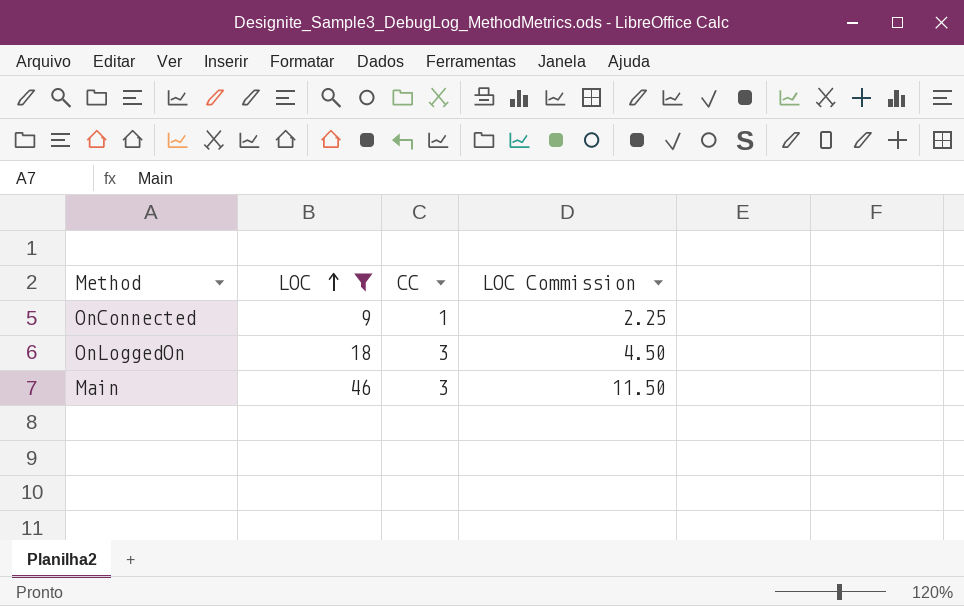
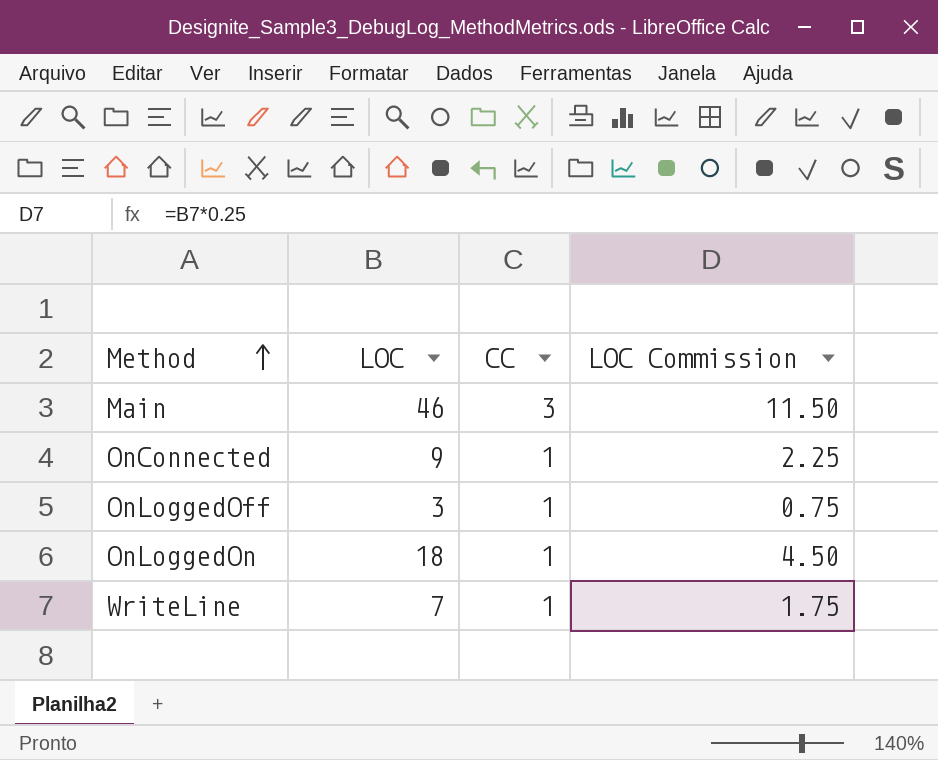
filter: LOC >= 9 -> none
row order: LOC ascending -> Method ascending
OnLoggedOn | CC: 3 -> 1

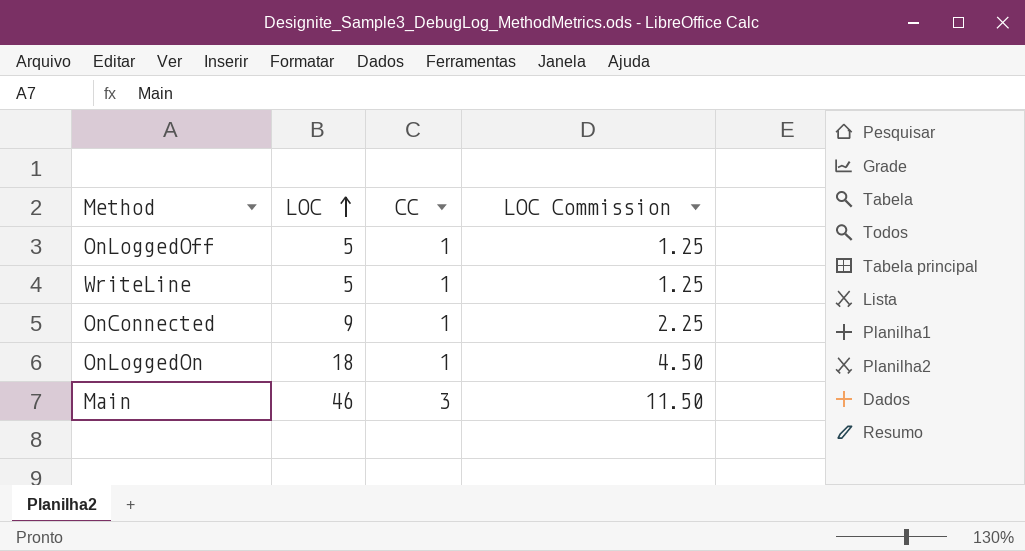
row order: Method ascending -> LOC ascending
OnLoggedOff | LOC: 3 -> 5
OnLoggedOff | LOC Commission: 0.75 -> 1.25
WriteLine | LOC: 7 -> 5
WriteLine | LOC Commission: 1.75 -> 1.25

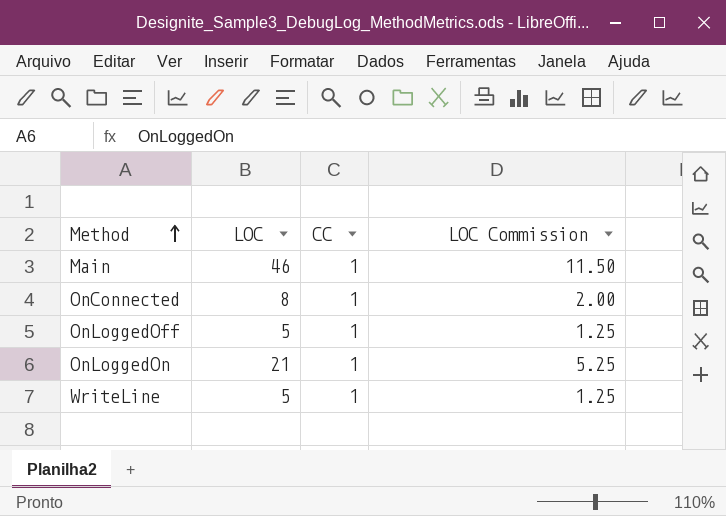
row order: LOC ascending -> Method ascending
Main | CC: 3 -> 1
OnConnected | LOC: 9 -> 8
OnConnected | LOC Commission: 2.25 -> 2.00
OnLoggedOn | LOC: 18 -> 21
OnLoggedOn | LOC Commission: 4.50 -> 5.25

